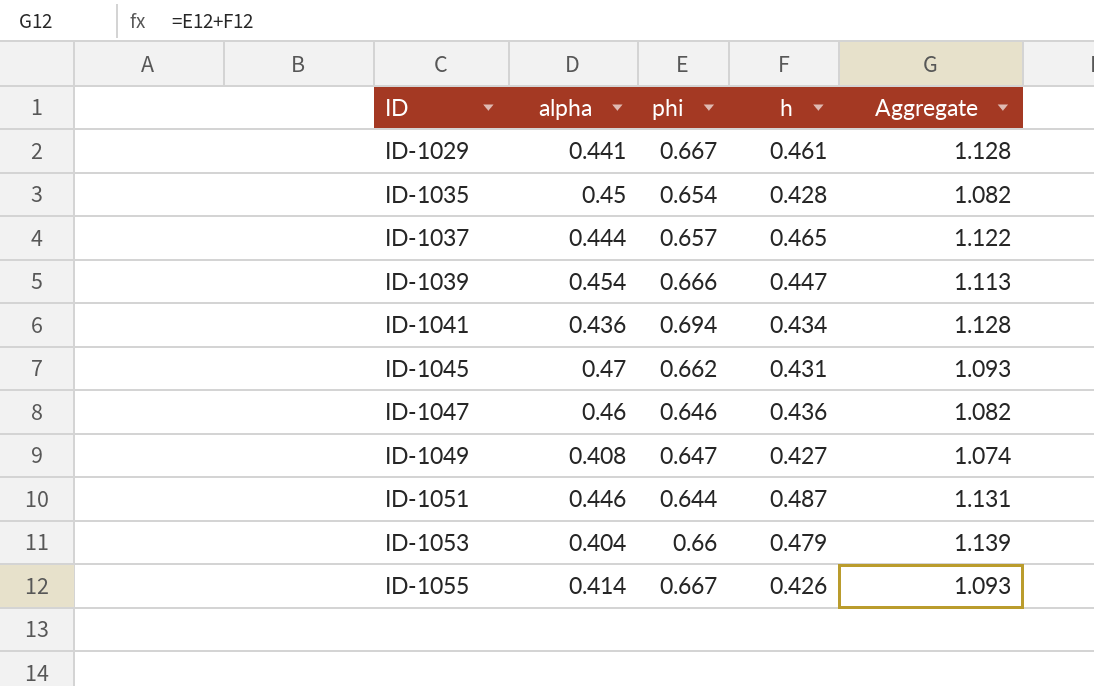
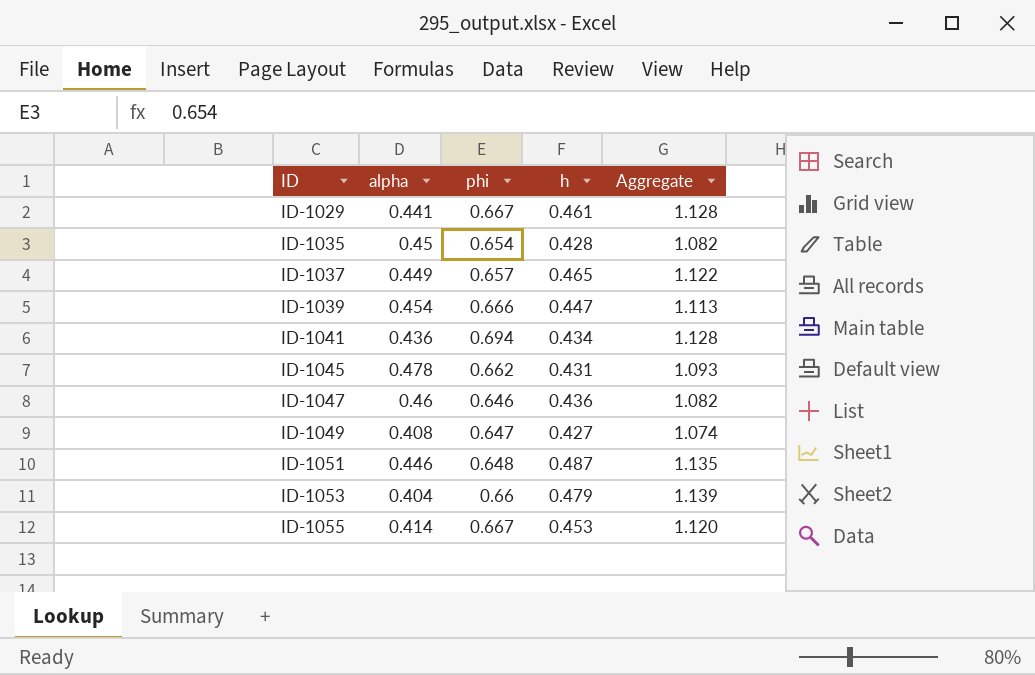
ID-1037 | alpha: 0.444 -> 0.449
ID-1045 | alpha: 0.47 -> 0.478
ID-1051 | phi: 0.644 -> 0.648
ID-1051 | Aggregate: 1.131 -> 1.135
ID-1055 | h: 0.426 -> 0.453
ID-1055 | Aggregate: 1.093 -> 1.120

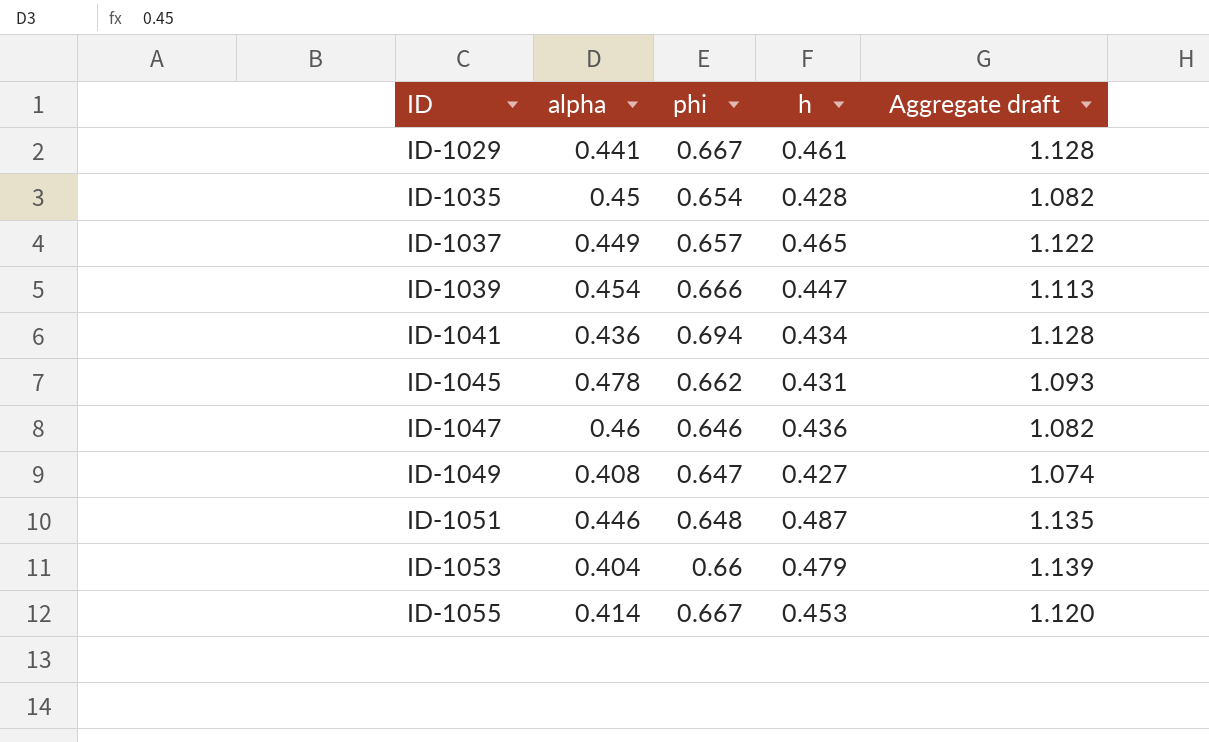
column name: Aggregate -> Aggregate draft

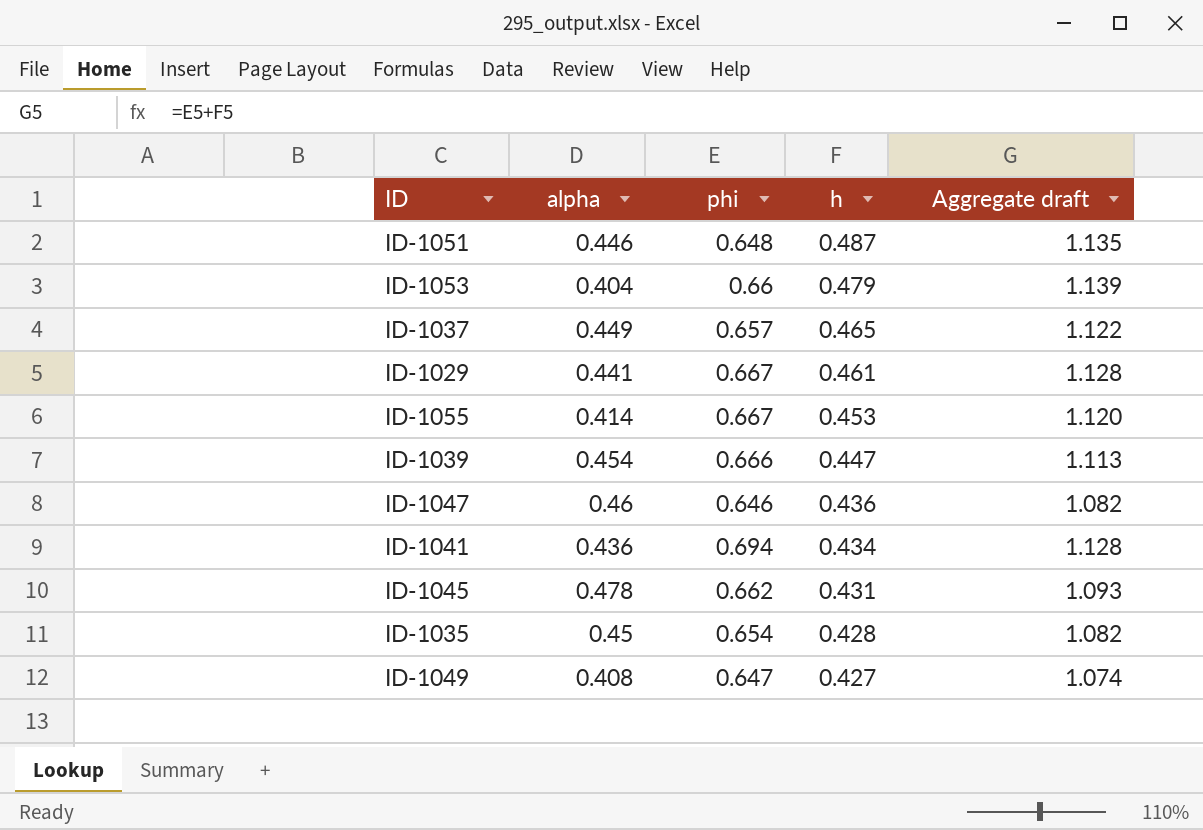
row order: ID ascending -> h descending

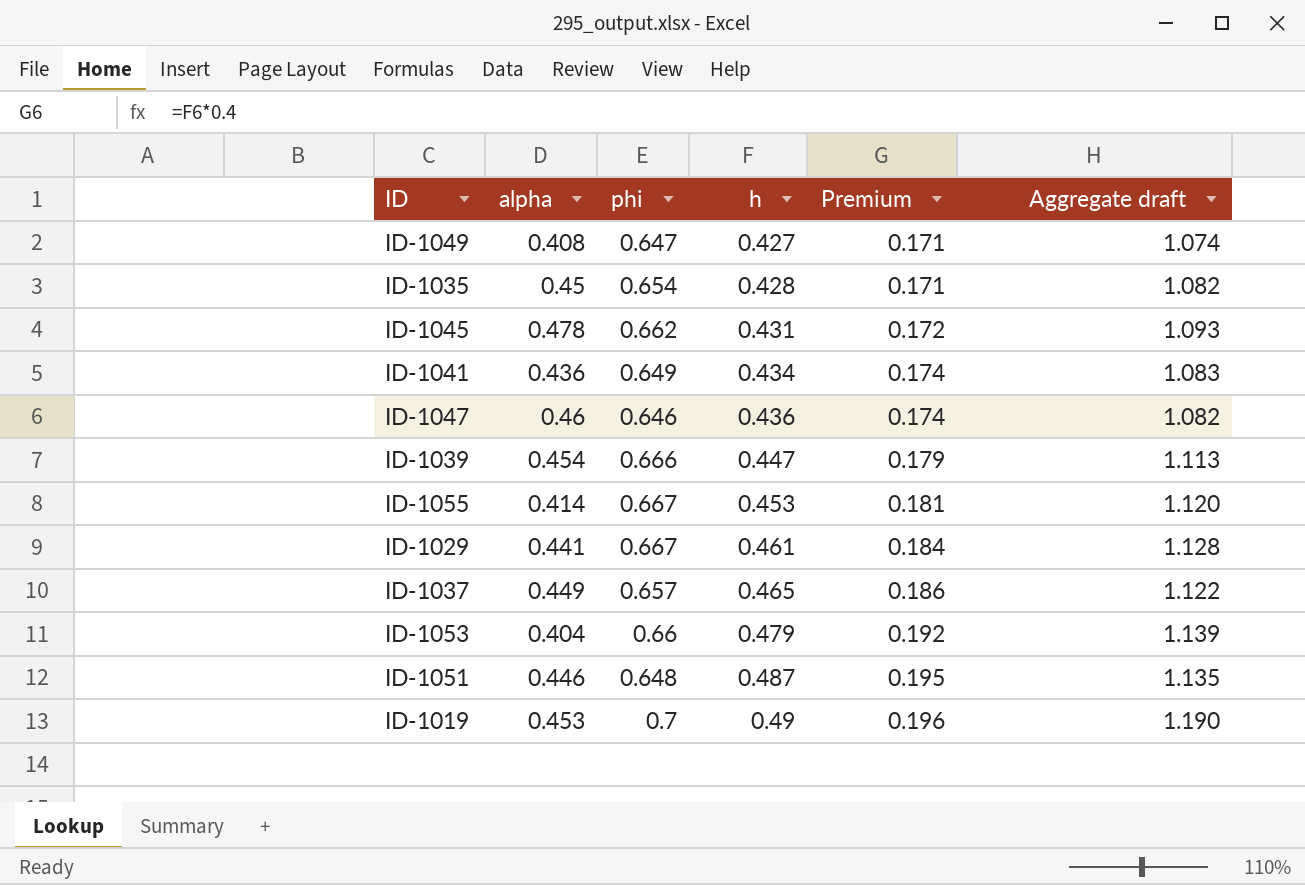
row order: h descending -> h ascending
column Premium | formula: none -> [h] * 0.4
ID-1041 | phi: 0.694 -> 0.649
ID-1041 | Aggregate draft: 1.128 -> 1.083
row ID-1019: none -> 0.453 | 0.7 | 0.49 | 0.196 | 1.190

